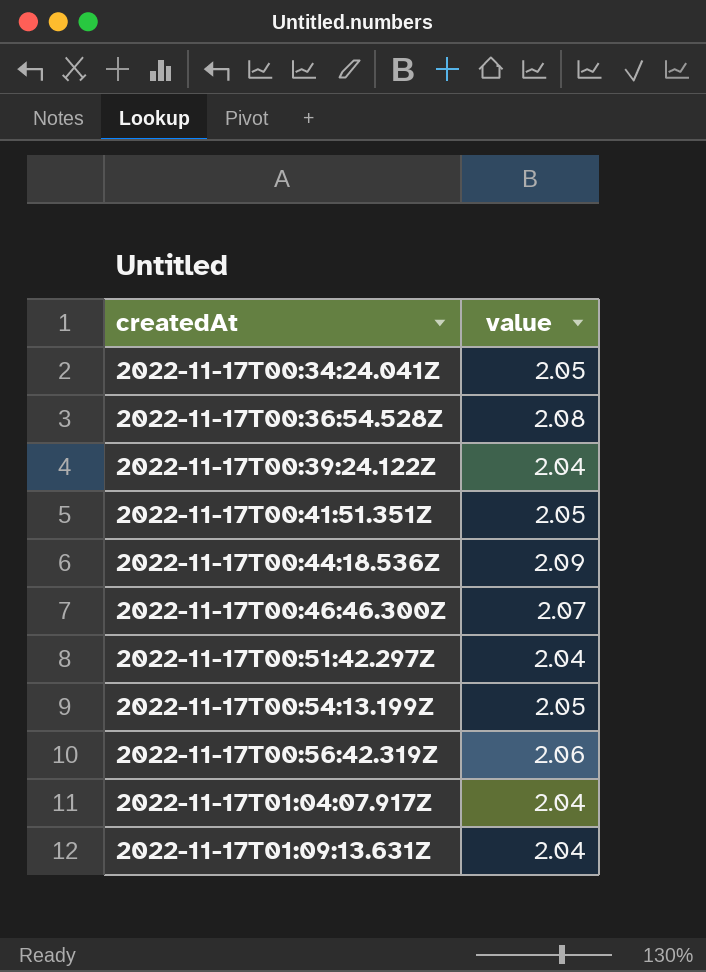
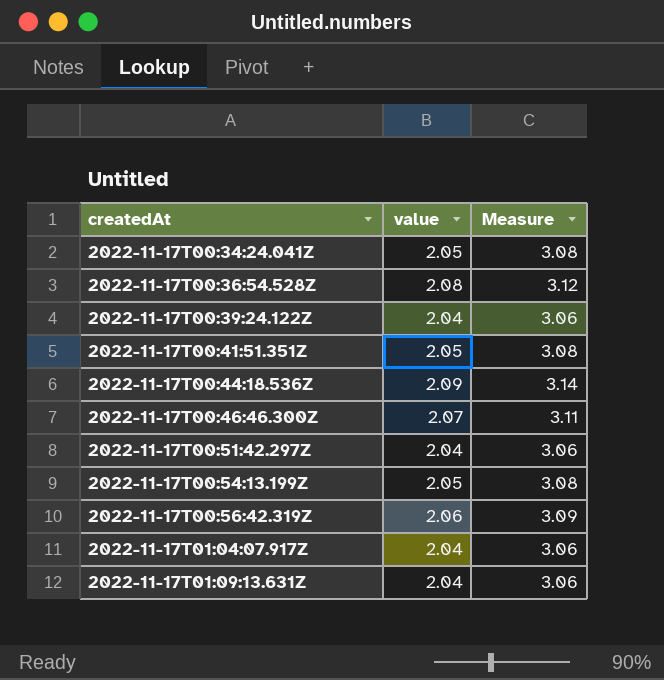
column Measure | formula: none -> [value] * 1.5

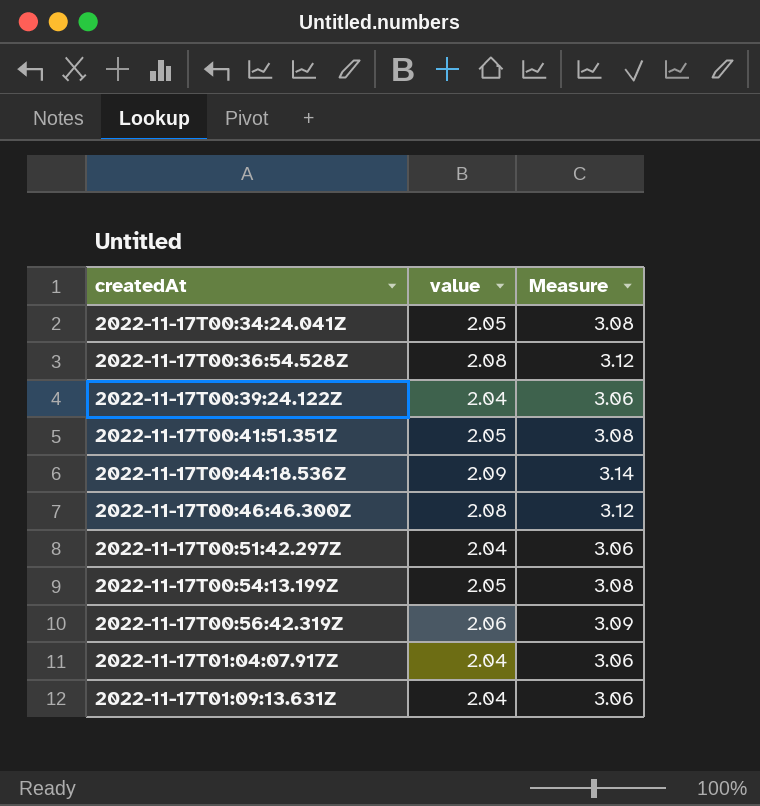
2022-11-17T00:46:46.300Z | value: 2.07 -> 2.08
2022-11-17T00:46:46.300Z | Measure: 3.11 -> 3.12

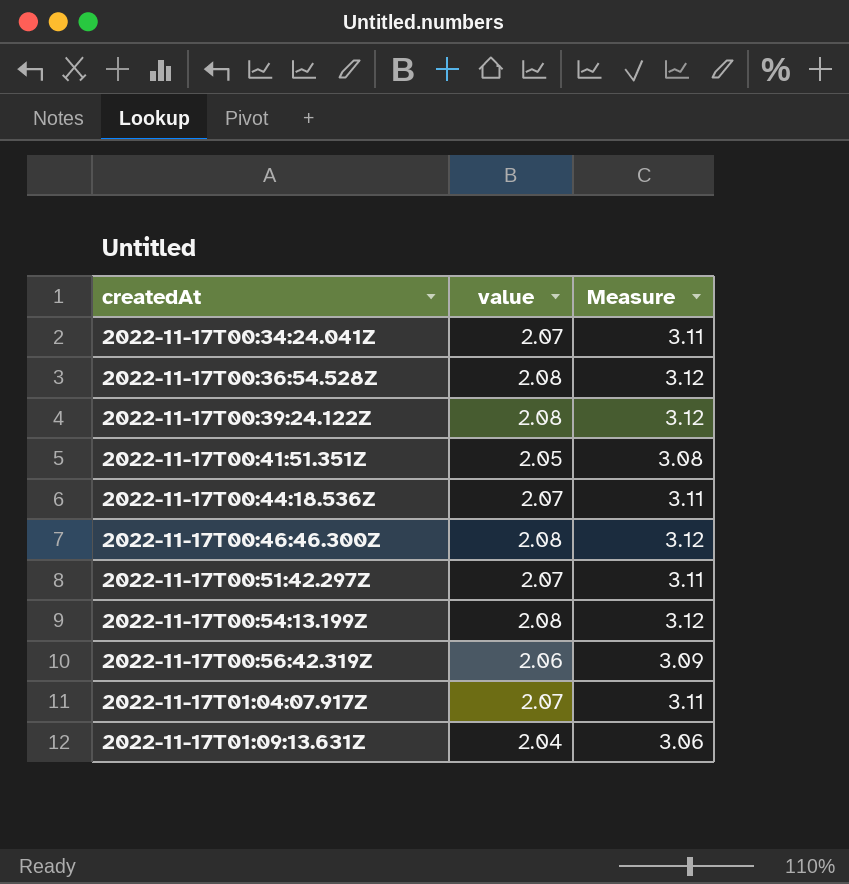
2022-11-17T00:34:24.041Z | value: 2.05 -> 2.07
2022-11-17T00:34:24.041Z | Measure: 3.08 -> 3.11
2022-11-17T00:39:24.122Z | value: 2.04 -> 2.08
2022-11-17T00:39:24.122Z | Measure: 3.06 -> 3.12
2022-11-17T00:44:18.536Z | value: 2.09 -> 2.07
2022-11-17T00:44:18.536Z | Measure: 3.14 -> 3.11
2022-11-17T00:51:42.297Z | value: 2.04 -> 2.07
2022-11-17T00:51:42.297Z | Measure: 3.06 -> 3.11
2022-11-17T00:54:13.199Z | value: 2.05 -> 2.08
2022-11-17T00:54:13.199Z | Measure: 3.08 -> 3.12
2022-11-17T01:04:07.917Z | value: 2.04 -> 2.07
2022-11-17T01:04:07.917Z | Measure: 3.06 -> 3.11

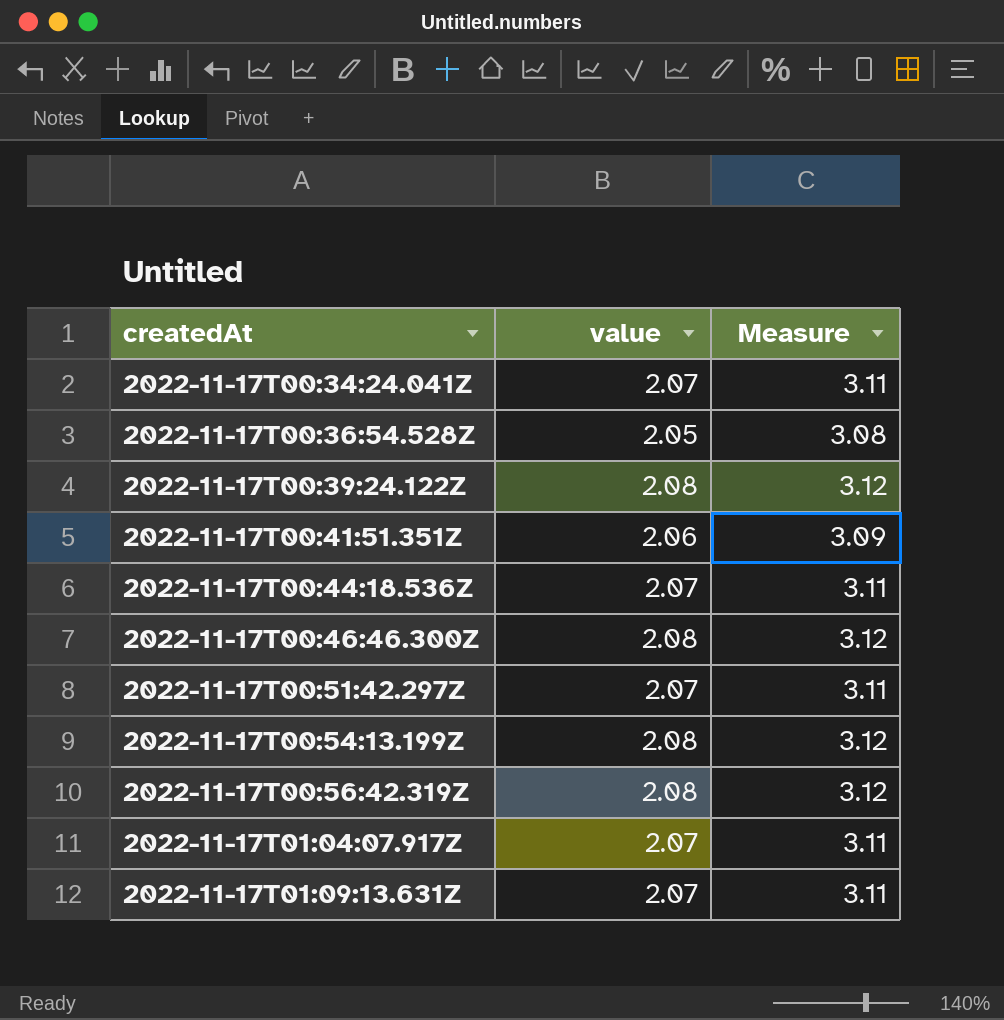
2022-11-17T00:36:54.528Z | value: 2.08 -> 2.05
2022-11-17T00:36:54.528Z | Measure: 3.12 -> 3.08
2022-11-17T00:41:51.351Z | value: 2.05 -> 2.06
2022-11-17T00:41:51.351Z | Measure: 3.08 -> 3.09
2022-11-17T00:56:42.319Z | value: 2.06 -> 2.08
2022-11-17T00:56:42.319Z | Measure: 3.09 -> 3.12
2022-11-17T01:09:13.631Z | value: 2.04 -> 2.07
2022-11-17T01:09:13.631Z | Measure: 3.06 -> 3.11

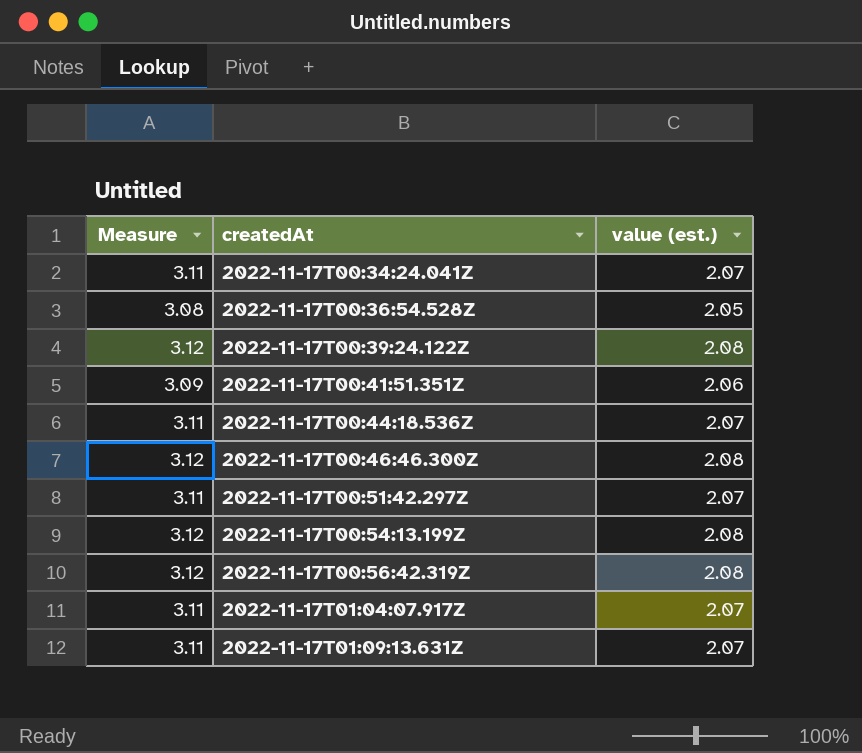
column Measure | position: 3 -> 1
column name: value -> value (est.)

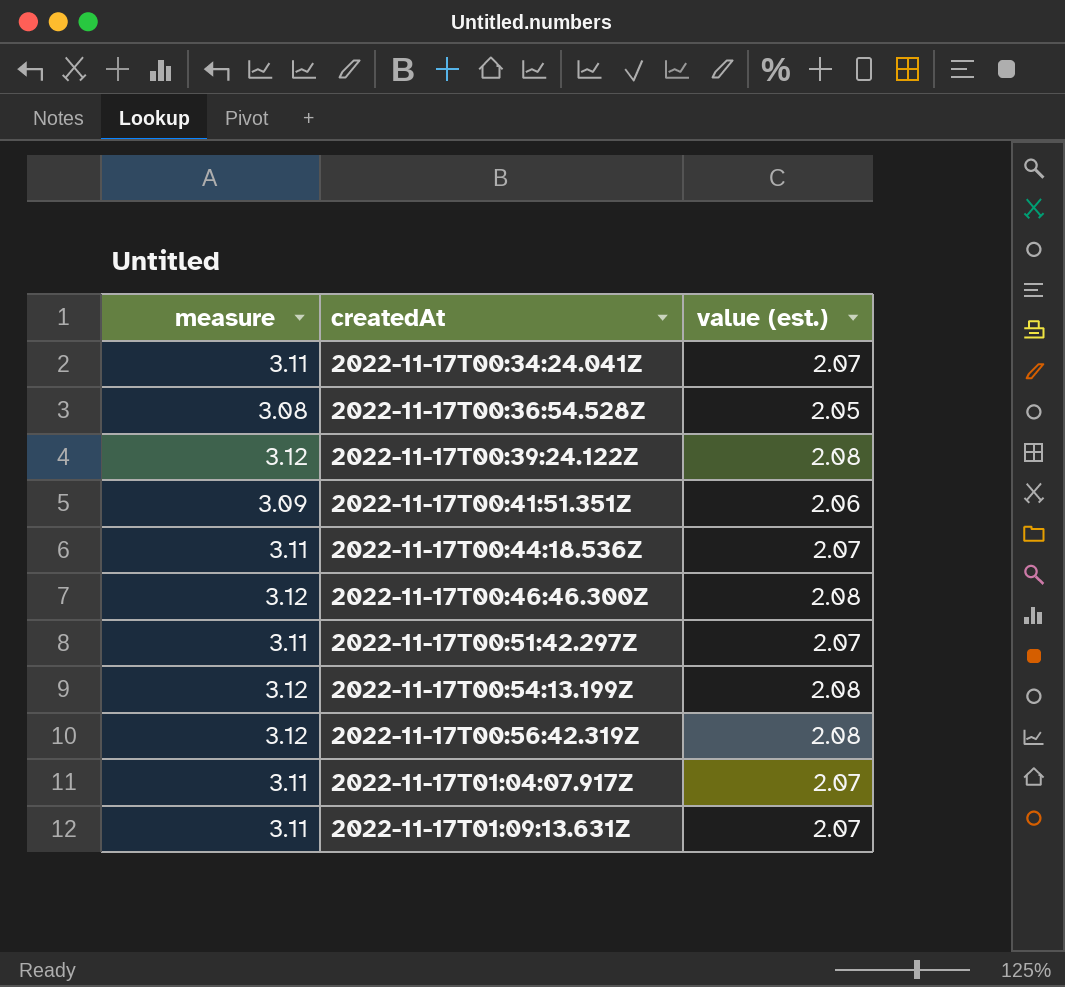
column name: Measure -> measure

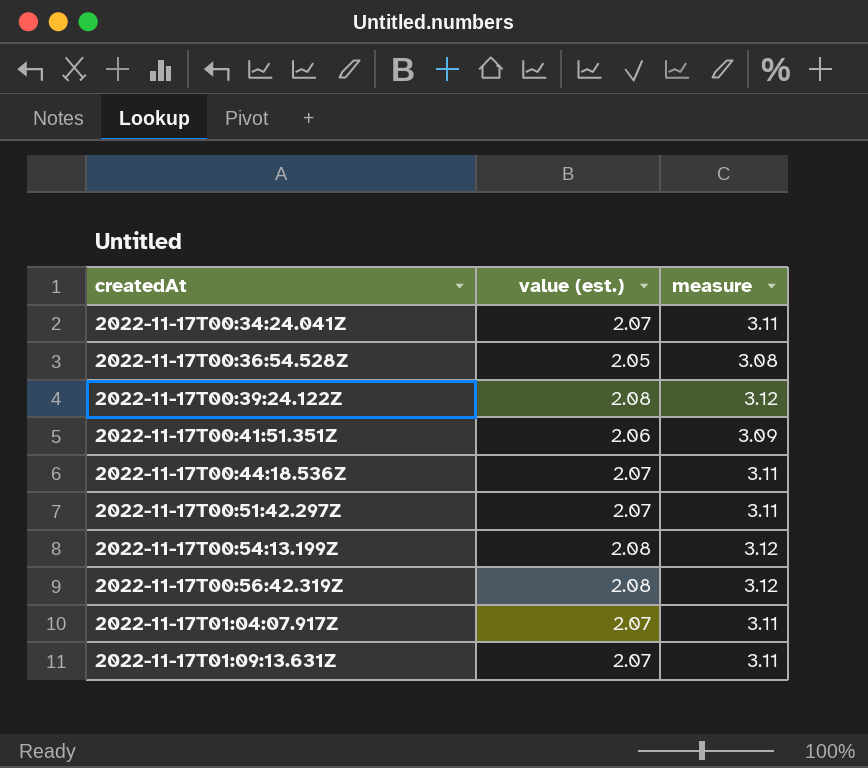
column measure | position: 1 -> 3
row 2022-11-17T00:46:46.300Z: 3.12 | 2.08 -> none

